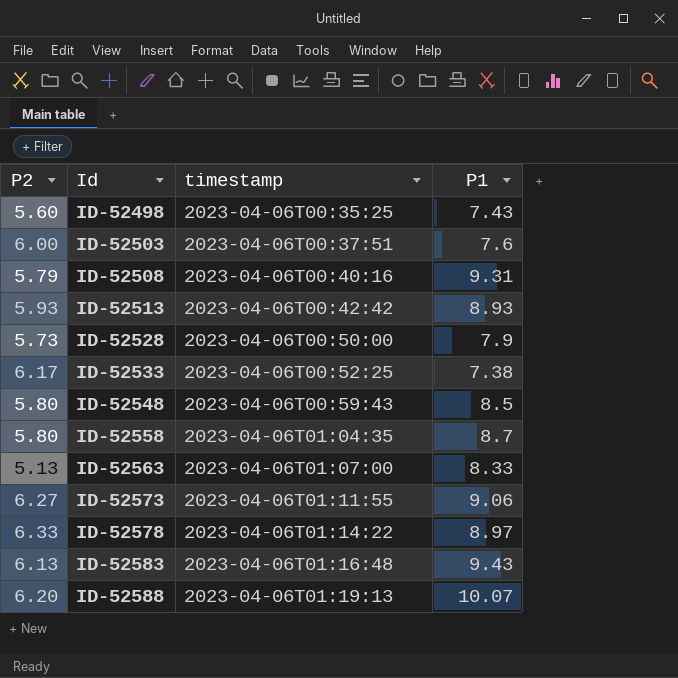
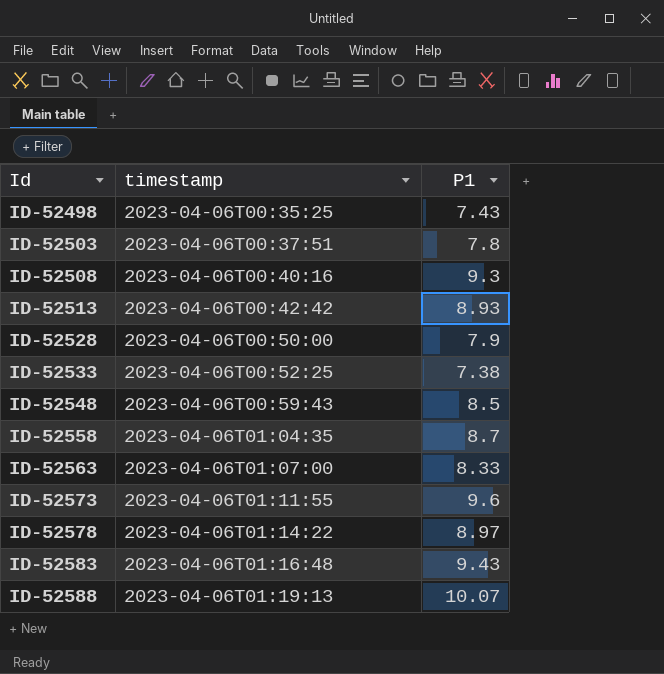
column P2 | position: 1 -> none
ID-52503 | P1: 7.6 -> 7.8
ID-52508 | P1: 9.31 -> 9.3
ID-52573 | P1: 9.06 -> 9.6

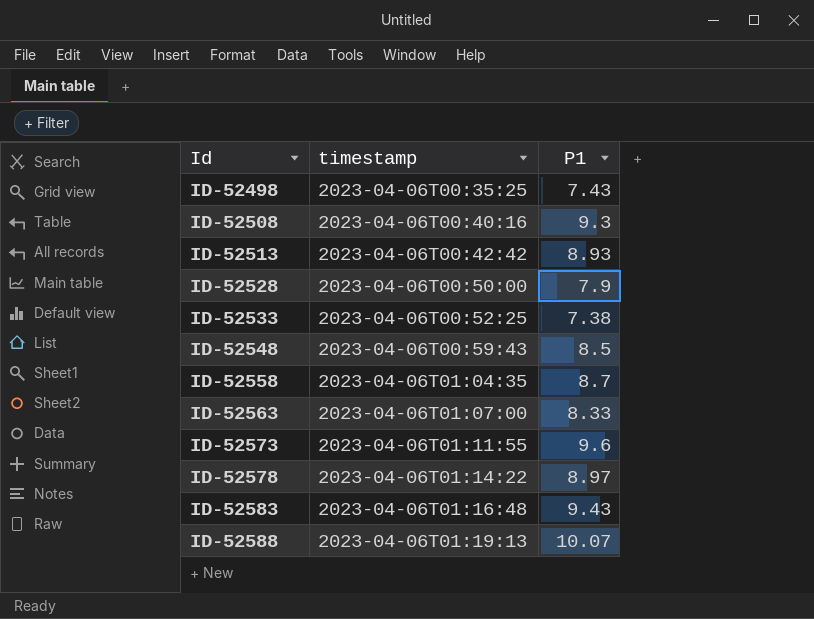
row ID-52503: 2023-04-06T00:37:51 | 7.8 -> none

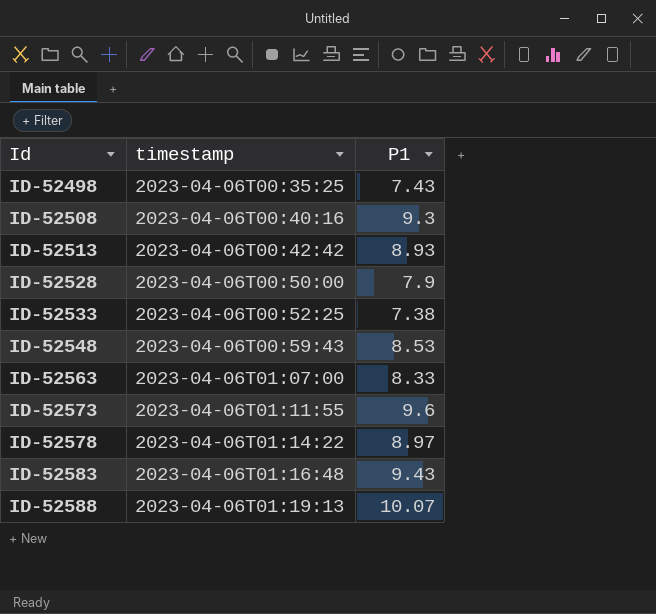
row ID-52558: 2023-04-06T01:04:35 | 8.7 -> none
ID-52548 | P1: 8.5 -> 8.53

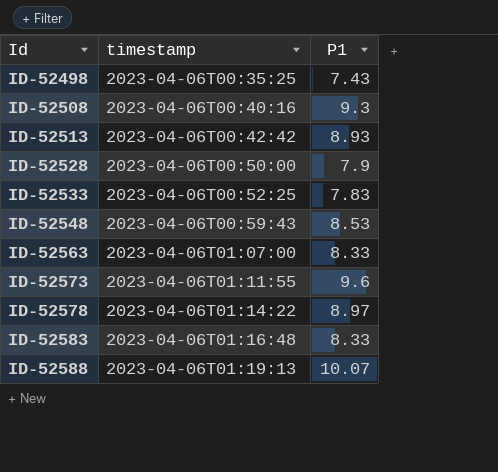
ID-52533 | P1: 7.38 -> 7.83
ID-52583 | P1: 9.43 -> 8.33

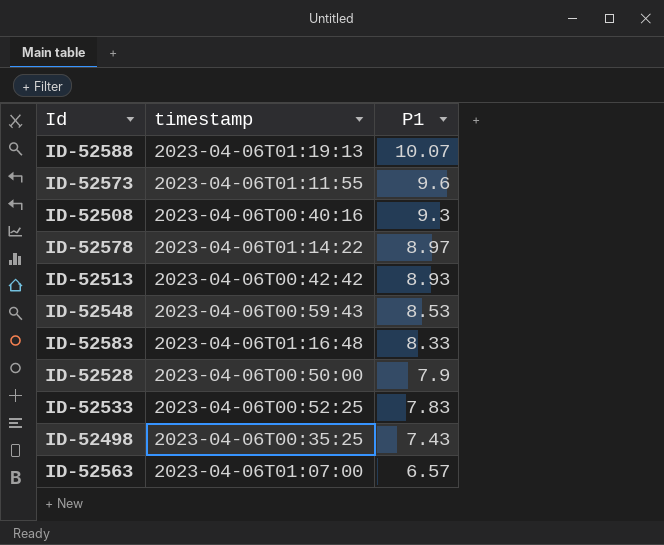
row order: Id ascending -> P1 descending
ID-52563 | P1: 8.33 -> 6.57

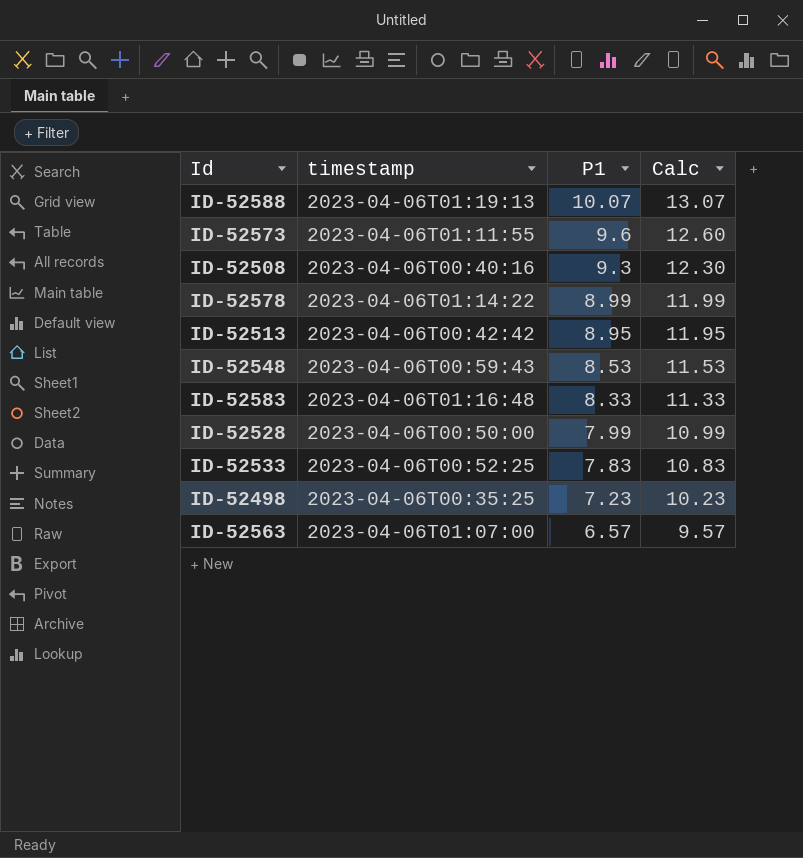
column Calc | formula: none -> [P1] + 3
ID-52578 | P1: 8.97 -> 8.99
ID-52513 | P1: 8.93 -> 8.95
ID-52528 | P1: 7.9 -> 7.99
ID-52498 | P1: 7.43 -> 7.23

